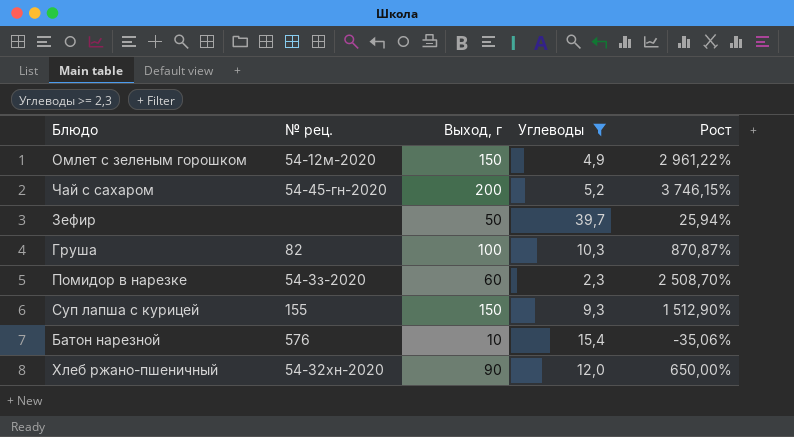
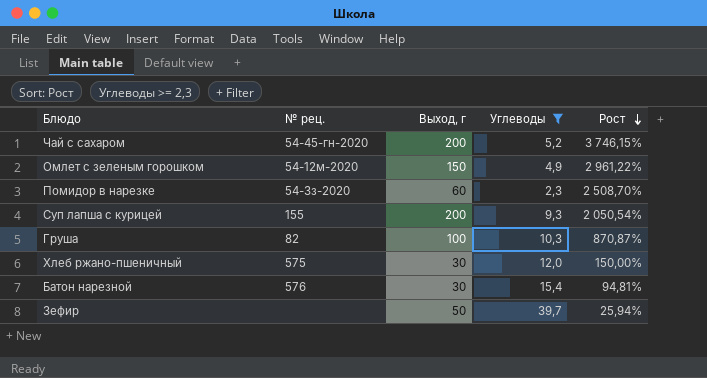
row order: none -> Рост descending
Суп лапша с курицей | Выход, г: 150 -> 200
Суп лапша с курицей | Рост: 1 512,90% -> 2 050,54%
Хлеб ржано-пшеничный | № рец.: 54-32хн-2020 -> 575
Хлеб ржано-пшеничный | Выход, г: 90 -> 30
Хлеб ржано-пшеничный | Рост: 650,00% -> 150,00%
Батон нарезной | Выход, г: 10 -> 30
Батон нарезной | Рост: -35,06% -> 94,81%

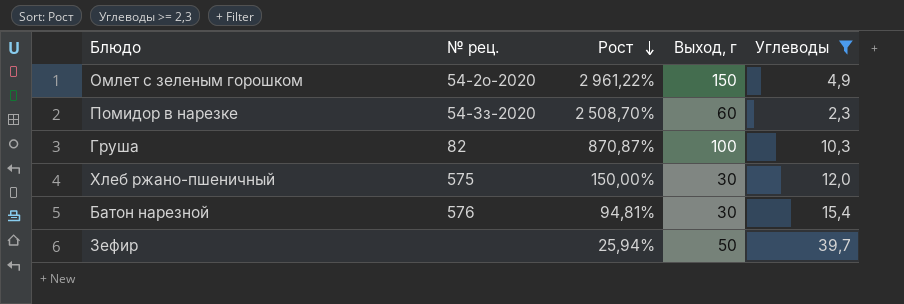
column Рост | position: 5 -> 3
row Чай с сахаром: 54-45-гн-2020 | 200 | 5,2 | 3 746,15% -> none
row Суп лапша с курицей: 155 | 200 | 9,3 | 2 050,54% -> none
Омлет с зеленым горошком | № рец.: 54-12м-2020 -> 54-2о-2020

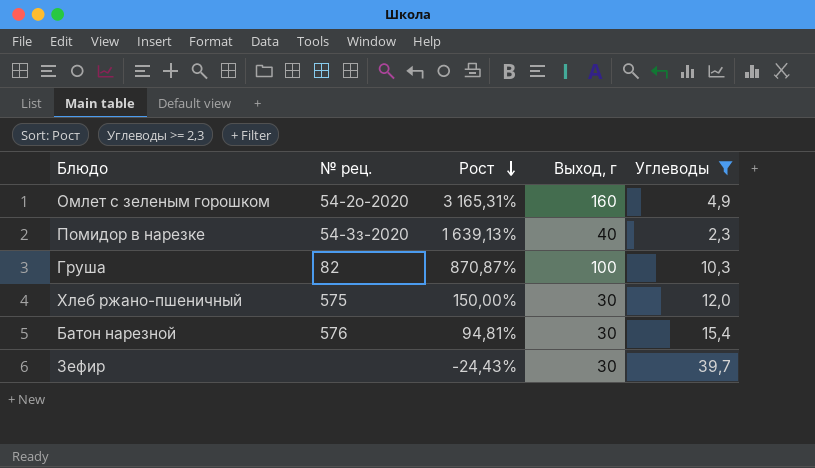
Омлет с зеленым горошком | Рост: 2 961,22% -> 3 165,31%
Омлет с зеленым горошком | Выход, г: 150 -> 160
Помидор в нарезке | Рост: 2 508,70% -> 1 639,13%
Помидор в нарезке | Выход, г: 60 -> 40
Зефир | Рост: 25,94% -> -24,43%
Зефир | Выход, г: 50 -> 30

